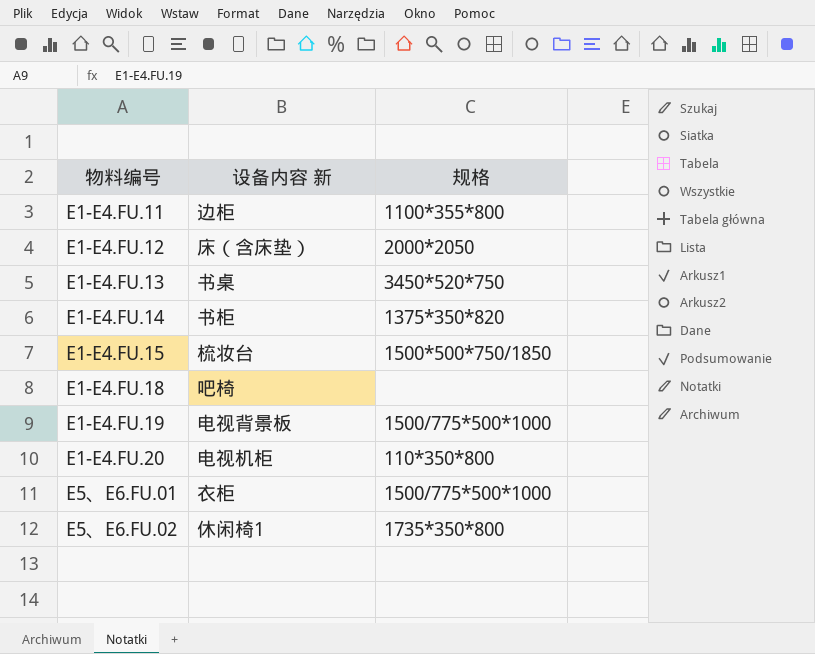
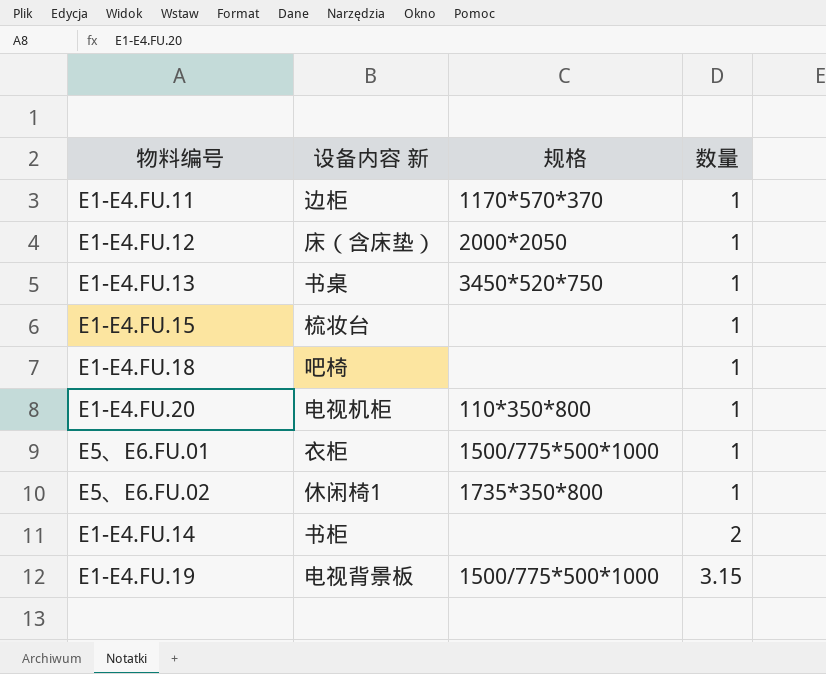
row order: 物料编号 ascending -> 数量 ascending
column 数量 | position: none -> 4
E1-E4.FU.11 | 规格: 1100*355*800 -> 1170*570*370
E1-E4.FU.15 | 规格: 1500*500*750/1850 -> none
E1-E4.FU.14 | 规格: 1375*350*820 -> none

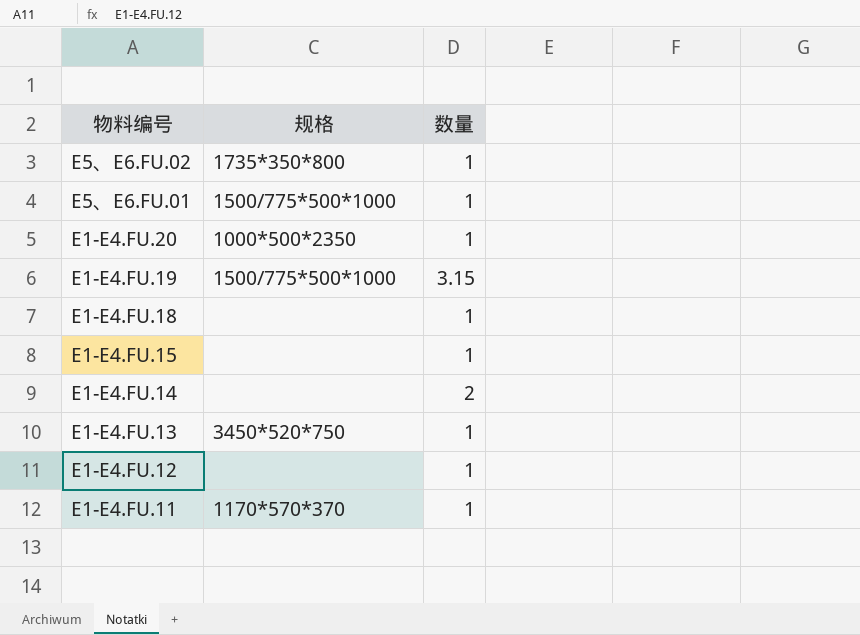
row order: 数量 ascending -> 物料编号 descending
column 设备内容 新 | position: 2 -> none
E1-E4.FU.20 | 规格: 110*350*800 -> 1000*500*2350
E1-E4.FU.12 | 规格: 2000*2050 -> none

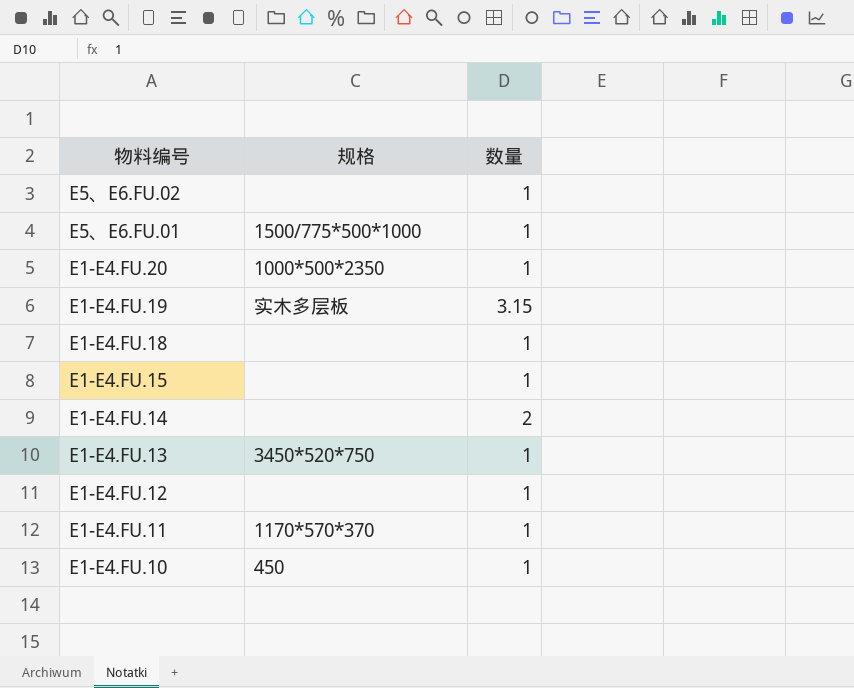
E5、E6.FU.02 | 规格: 1735*350*800 -> none
E1-E4.FU.19 | 规格: 1500/775*500*1000 -> 实木多层板
row E1-E4.FU.10: none -> 450 | 1

